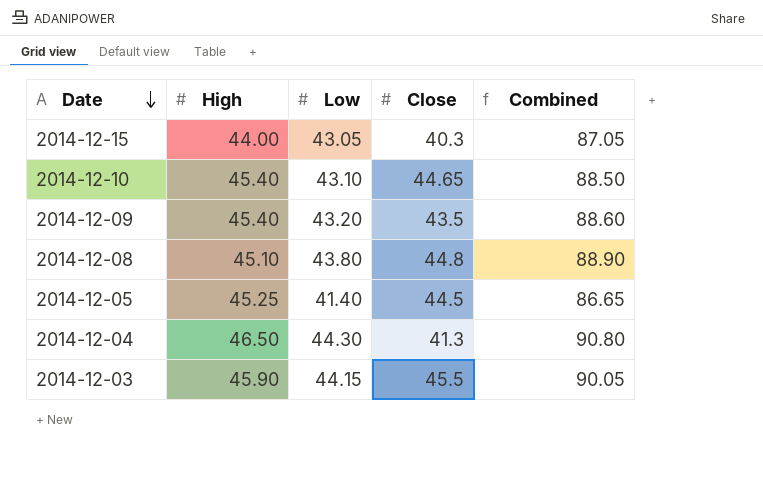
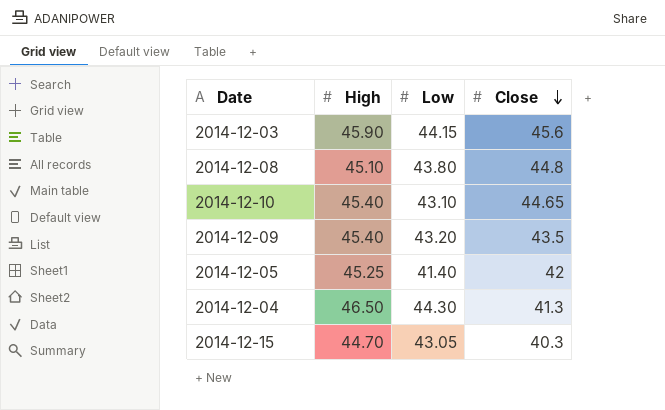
row order: Date descending -> Close descending
column Combined | formula: [High] + [Low] -> none
2014-12-03 | Close: 45.5 -> 45.6
2014-12-05 | Close: 44.5 -> 42
2014-12-15 | High: 44.00 -> 44.70

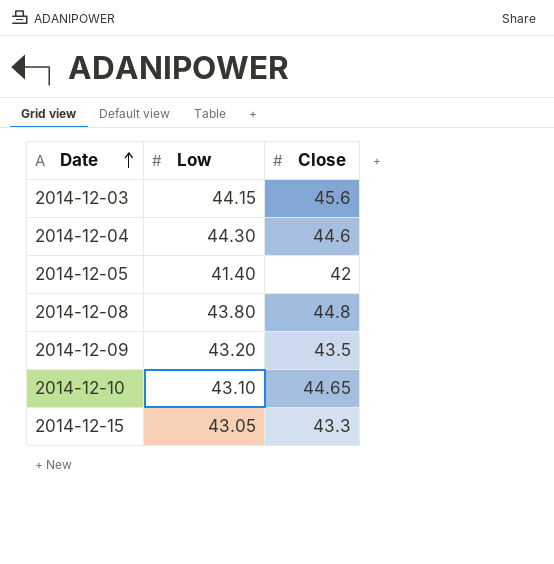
row order: Close descending -> Date ascending
column High | position: 2 -> none
2014-12-04 | Close: 41.3 -> 44.6
2014-12-15 | Close: 40.3 -> 43.3

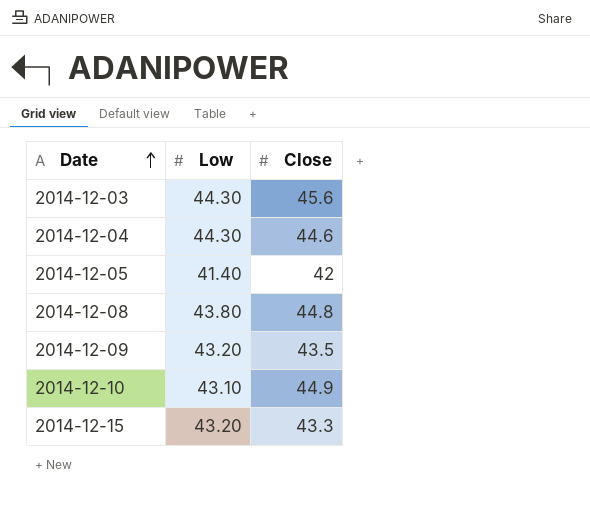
2014-12-03 | Low: 44.15 -> 44.30
2014-12-10 | Close: 44.65 -> 44.9
2014-12-15 | Low: 43.05 -> 43.20

